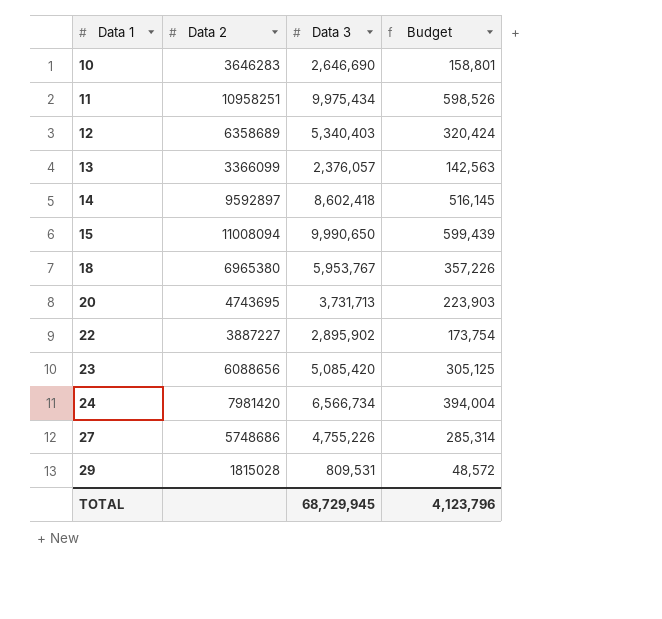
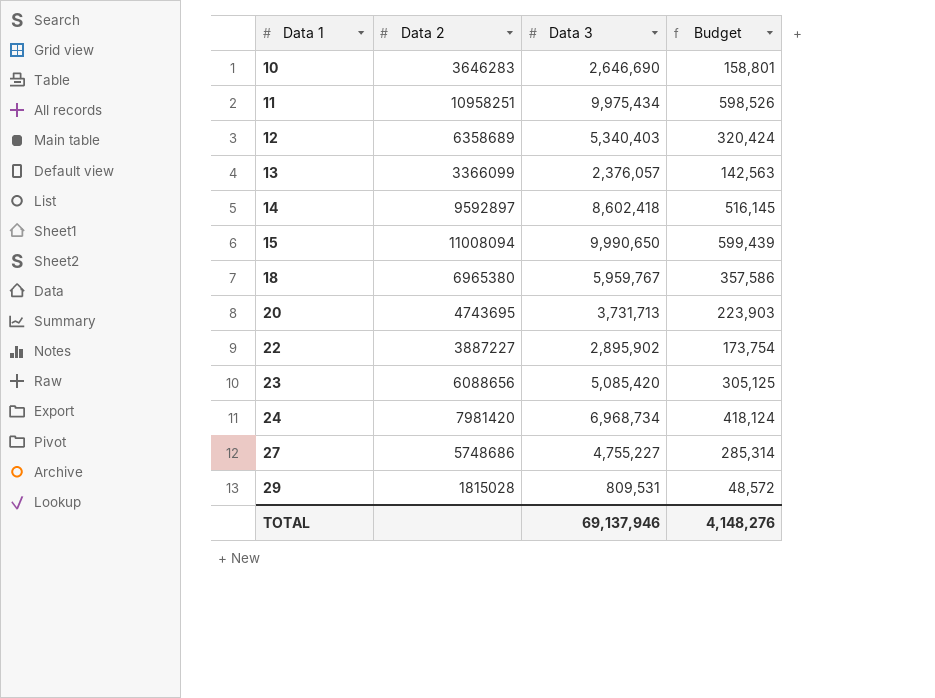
18 | Data 3: 5,953,767 -> 5,959,767
18 | Budget: 357,226 -> 357,586
24 | Data 3: 6,566,734 -> 6,968,734
24 | Budget: 394,004 -> 418,124
27 | Data 3: 4,755,226 -> 4,755,227
TOTAL | Data 3: 68,729,945 -> 69,137,946
TOTAL | Budget: 4,123,796 -> 4,148,276

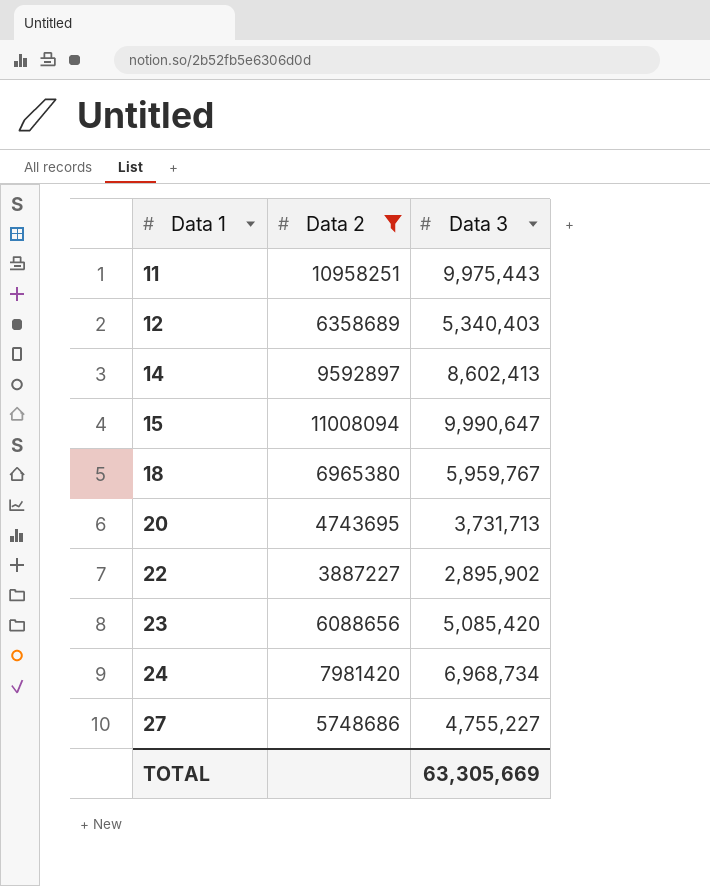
filter: none -> Data 2 >= 3887227
column Budget | formula: [Data 3] * 0.06 -> none
11 | Data 3: 9,975,434 -> 9,975,443
14 | Data 3: 8,602,418 -> 8,602,413
15 | Data 3: 9,990,650 -> 9,990,647
TOTAL | Data 3: 69,137,946 -> 63,305,669

